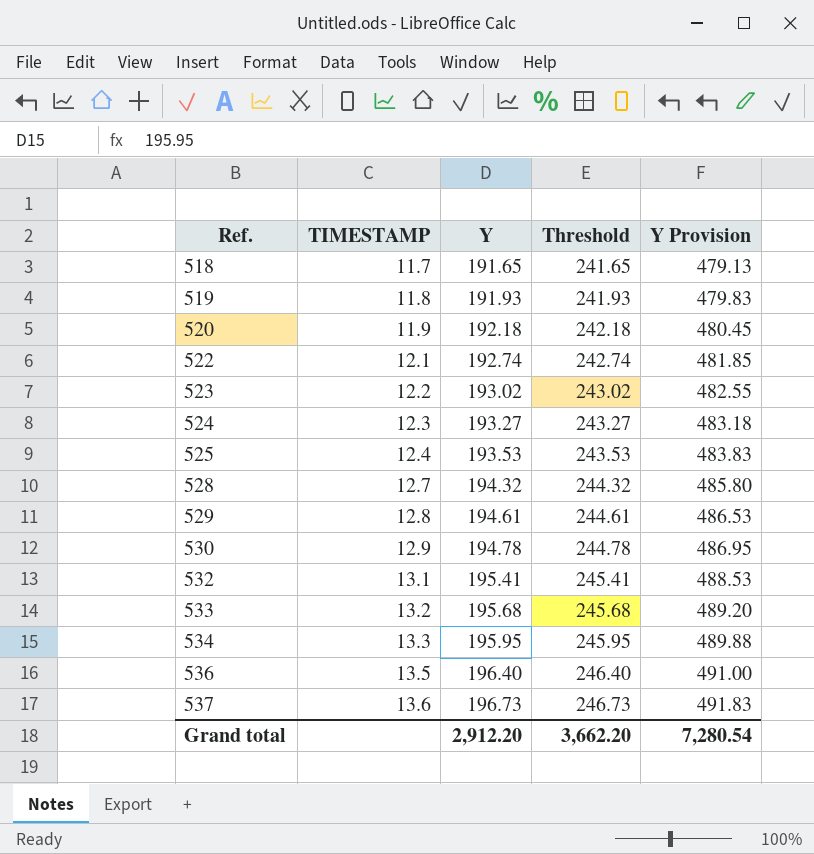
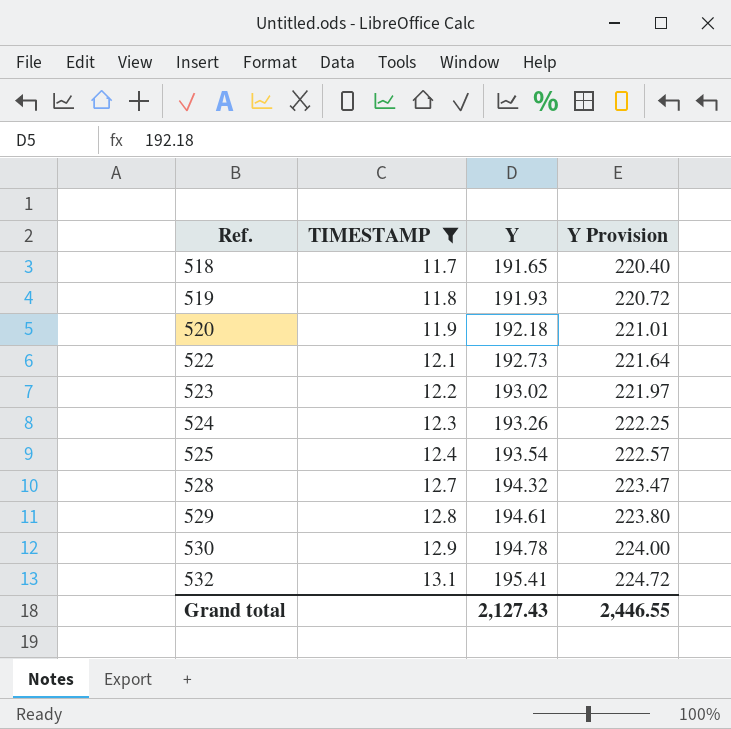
filter: none -> TIMESTAMP <= 13.1
column Threshold | formula: [Y] + 50 -> none
column Y Provision | formula: [Y] * 2.5 -> [Y] * 1.15
522 | Y: 192.74 -> 192.73
524 | Y: 193.27 -> 193.26
525 | Y: 193.53 -> 193.54
Grand total | Y: 2,912.20 -> 2,127.43
Grand total | Y Provision: 7,280.54 -> 2,446.55

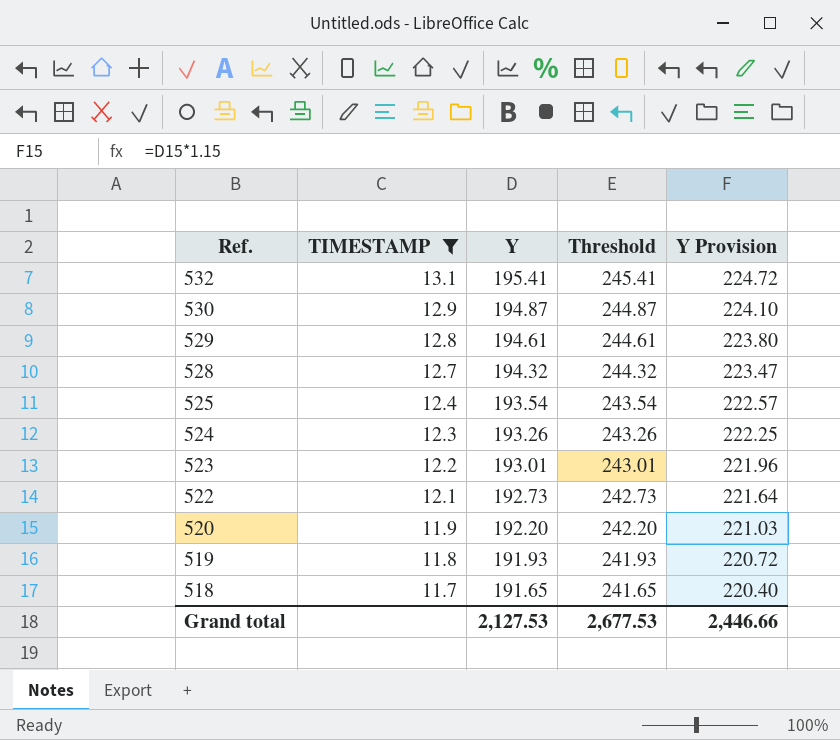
row order: Ref. ascending -> Ref. descending
column Threshold | formula: none -> [Y] + 50
530 | Y: 194.78 -> 194.87
530 | Y Provision: 224.00 -> 224.10
523 | Y: 193.02 -> 193.01
523 | Y Provision: 221.97 -> 221.96
520 | Y: 192.18 -> 192.20
520 | Y Provision: 221.01 -> 221.03
Grand total | Y: 2,127.43 -> 2,127.53
Grand total | Y Provision: 2,446.55 -> 2,446.66

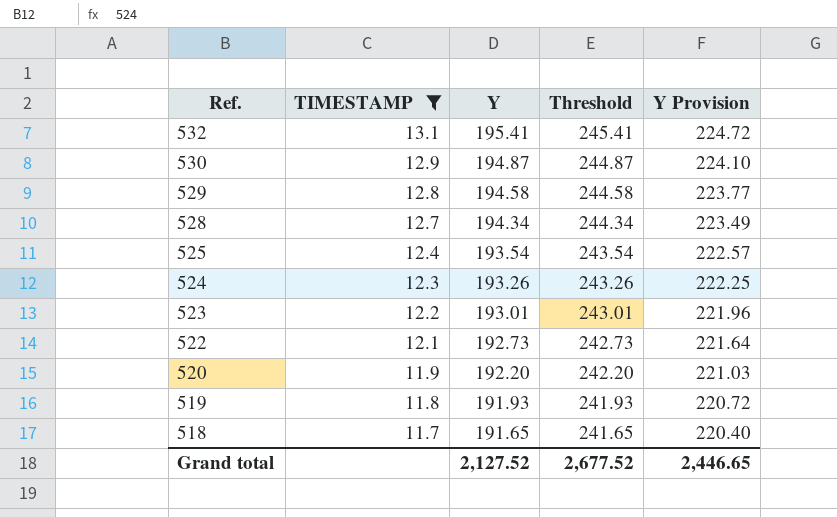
529 | Y: 194.61 -> 194.58
529 | Threshold: 244.61 -> 244.58
529 | Y Provision: 223.80 -> 223.77
528 | Y: 194.32 -> 194.34
528 | Threshold: 244.32 -> 244.34
528 | Y Provision: 223.47 -> 223.49
Grand total | Y: 2,127.53 -> 2,127.52
Grand total | Threshold: 2,677.53 -> 2,677.52
Grand total | Y Provision: 2,446.66 -> 2,446.65

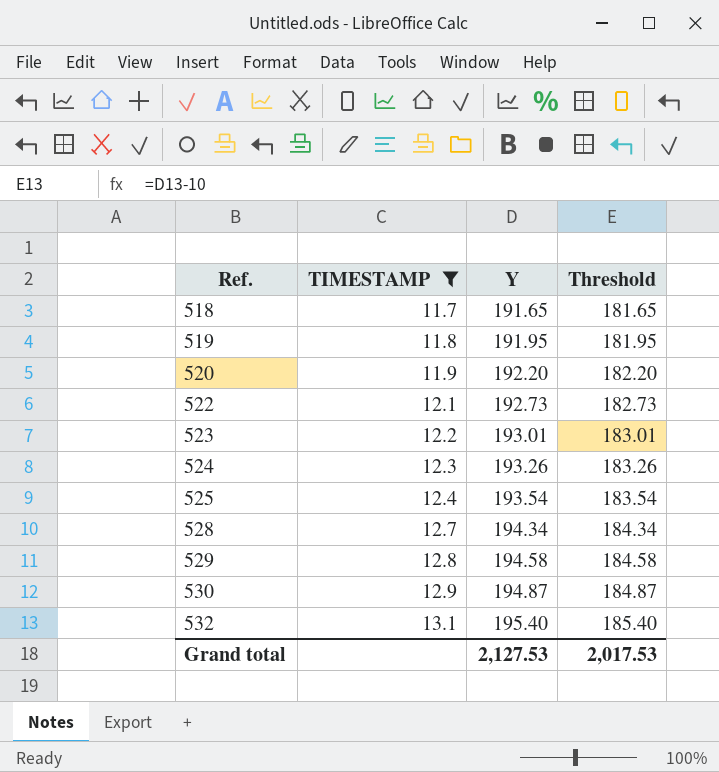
row order: Ref. descending -> Ref. ascending
column Y Provision | formula: [Y] * 1.15 -> none
column Threshold | formula: [Y] + 50 -> [Y] - 10
519 | Y: 191.93 -> 191.95
532 | Y: 195.41 -> 195.40
Grand total | Y: 2,127.52 -> 2,127.53
Grand total | Threshold: 2,677.52 -> 2,017.53

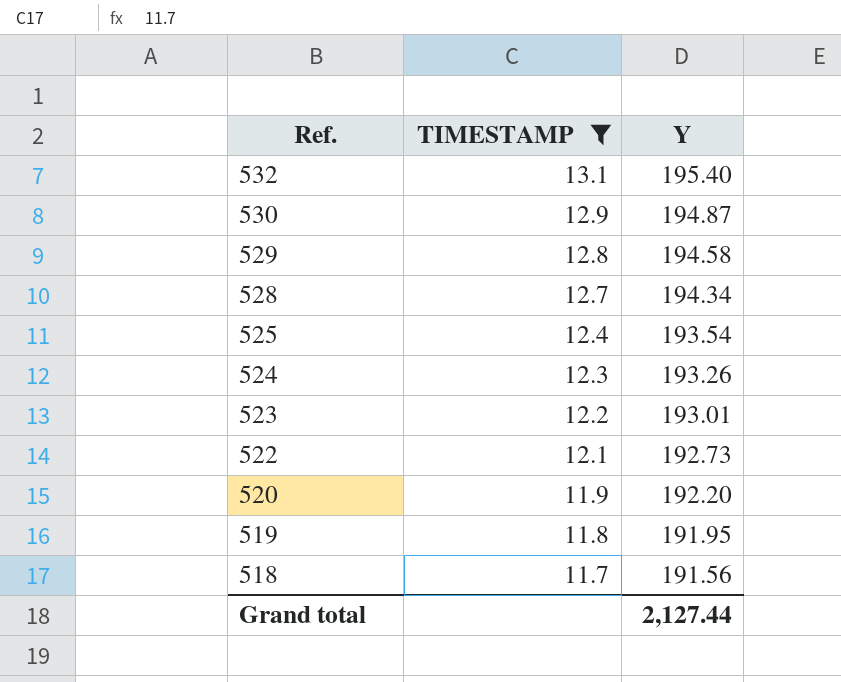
row order: Ref. ascending -> Ref. descending
column Threshold | formula: [Y] - 10 -> none
518 | Y: 191.65 -> 191.56
Grand total | Y: 2,127.53 -> 2,127.44

